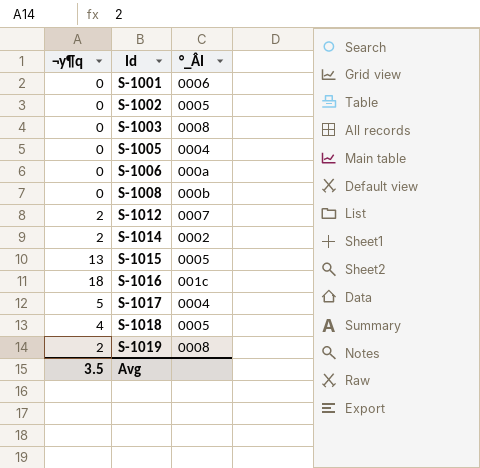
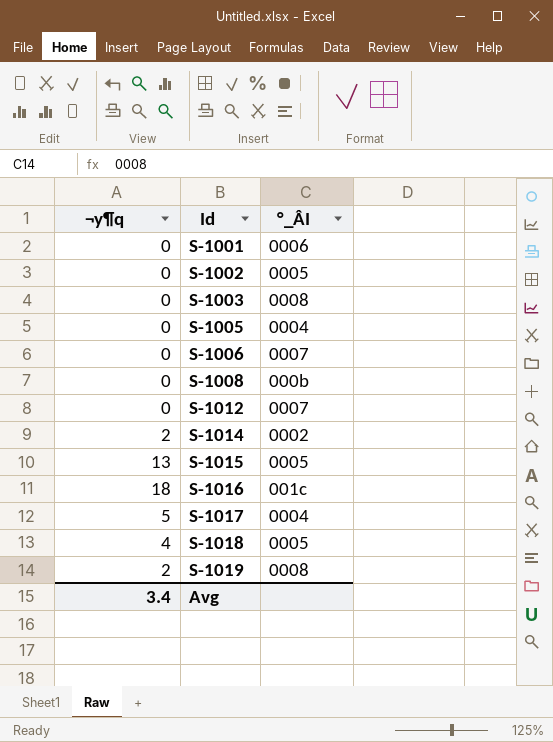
S-1006 | °_ÂI: 000a -> 0007
S-1012 | ¬y¶q: 2 -> 0
Avg | ¬y¶q: 3.5 -> 3.4

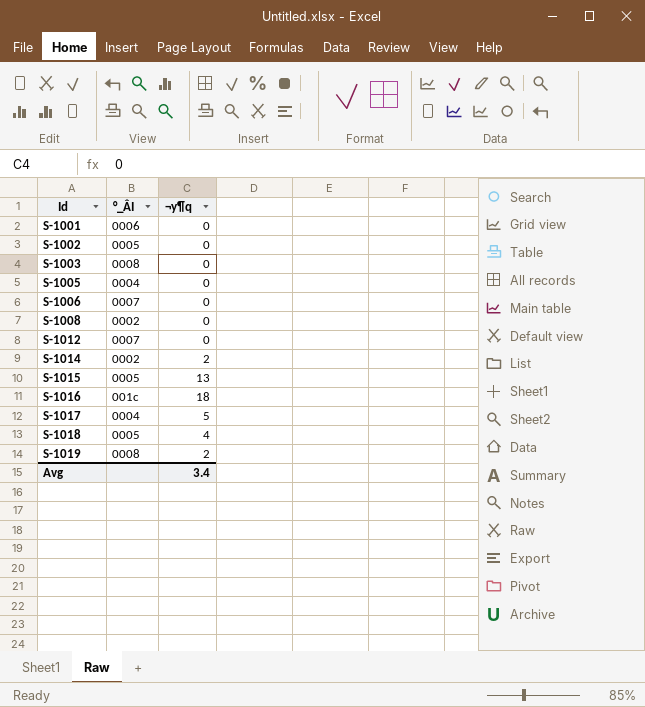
column ¬y¶q | position: 1 -> 3
S-1008 | °_ÂI: 000b -> 0002

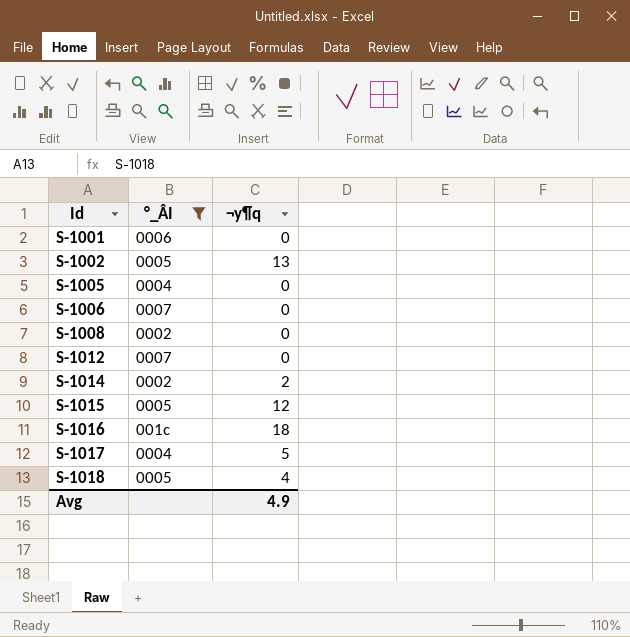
filter: none -> °_ÂI != 0008
S-1002 | ¬y¶q: 0 -> 13
S-1015 | ¬y¶q: 13 -> 12
Avg | ¬y¶q: 3.4 -> 4.9

